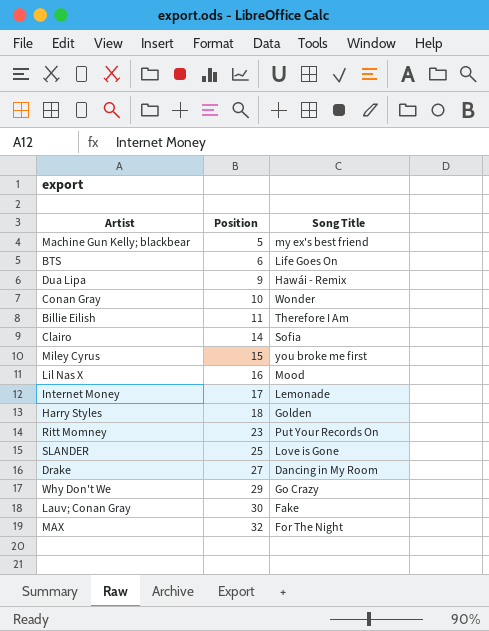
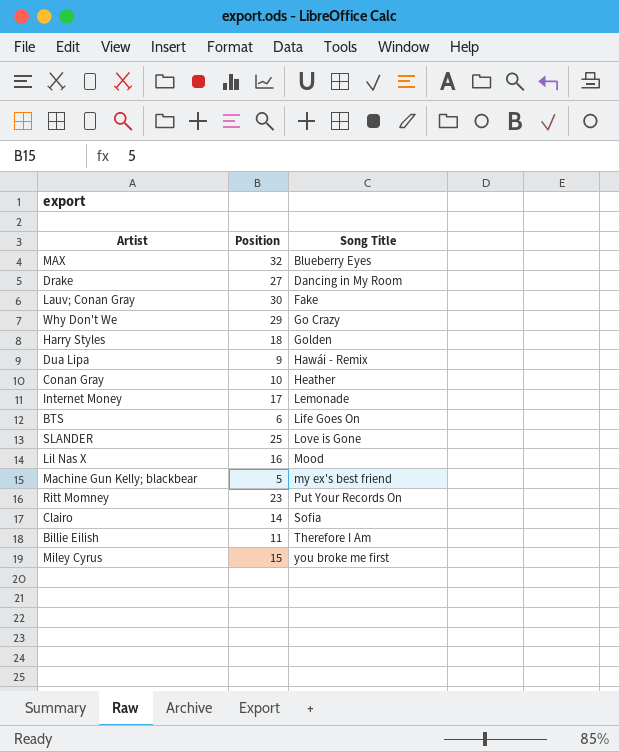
row order: Position ascending -> Song Title ascending
MAX | Song Title: For The Night -> Blueberry Eyes
Conan Gray | Song Title: Wonder -> Heather

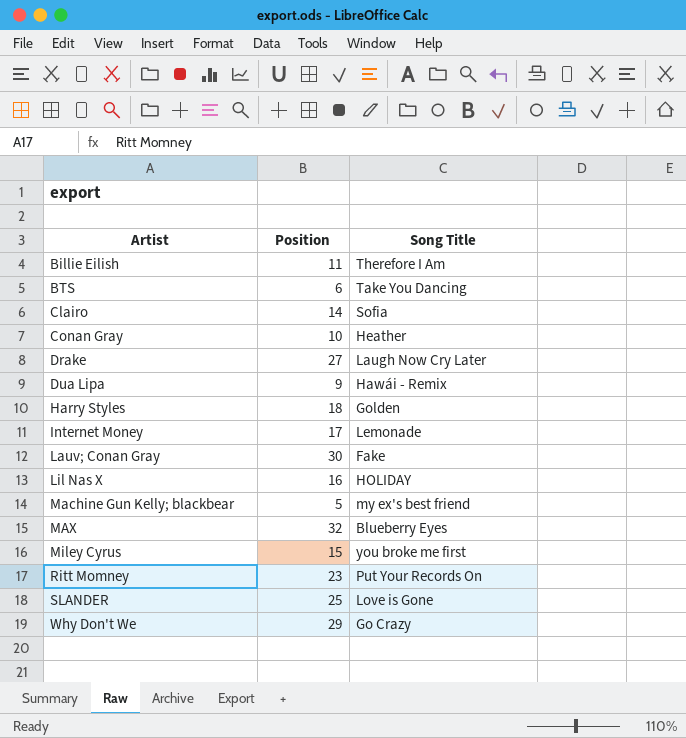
row order: Song Title ascending -> Artist ascending
BTS | Song Title: Life Goes On -> Take You Dancing
Drake | Song Title: Dancing in My Room -> Laugh Now Cry Later
Lil Nas X | Song Title: Mood -> HOLIDAY

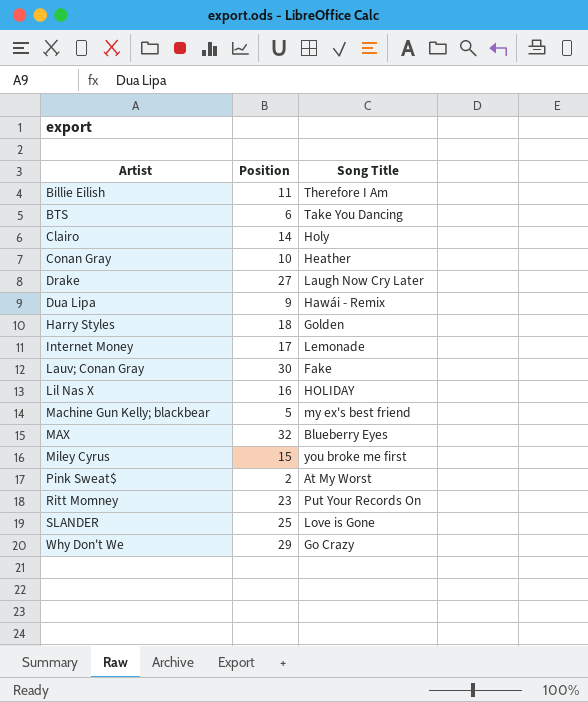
Clairo | Song Title: Sofia -> Holy
row Pink Sweat$: none -> 2 | At My Worst

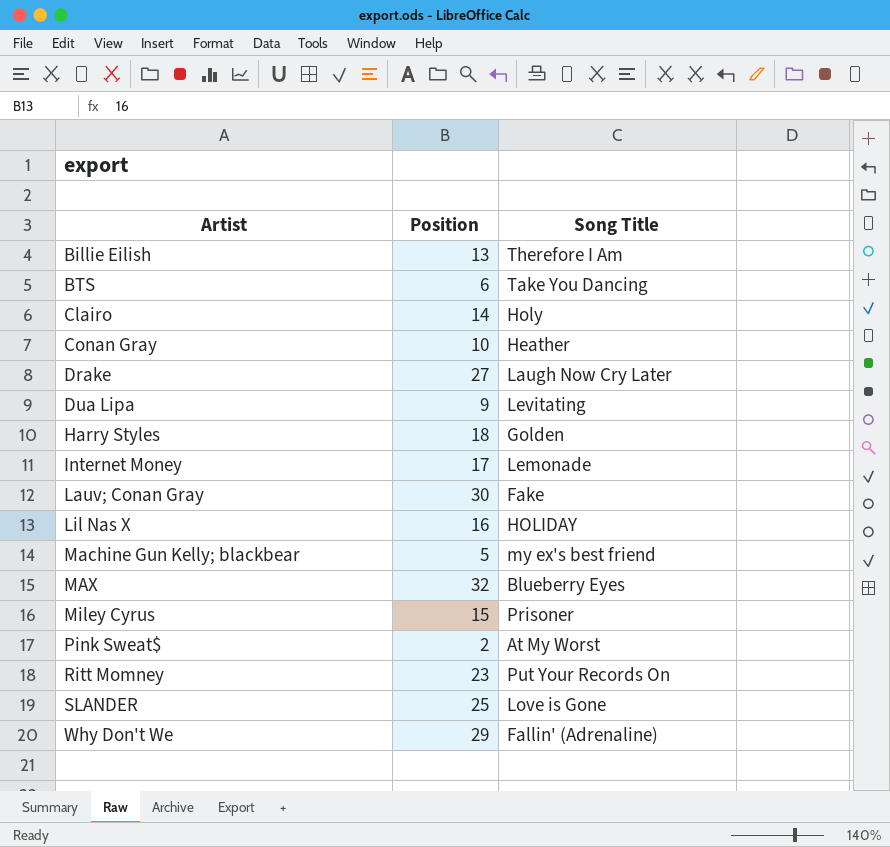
Billie Eilish | Position: 11 -> 13
Dua Lipa | Song Title: Hawái - Remix -> Levitating
Miley Cyrus | Song Title: you broke me first -> Prisoner
Why Don't We | Song Title: Go Crazy -> Fallin' (Adrenaline)

